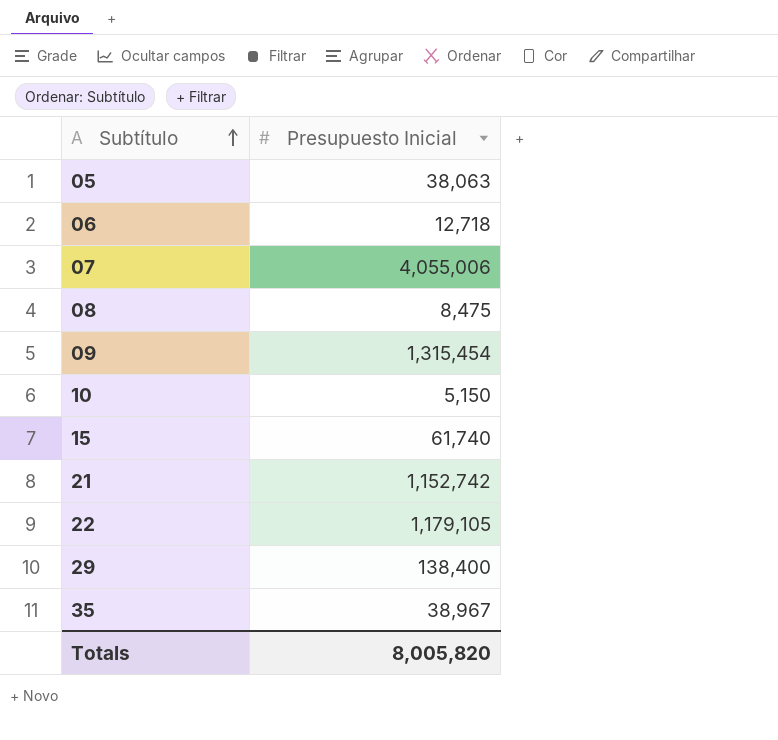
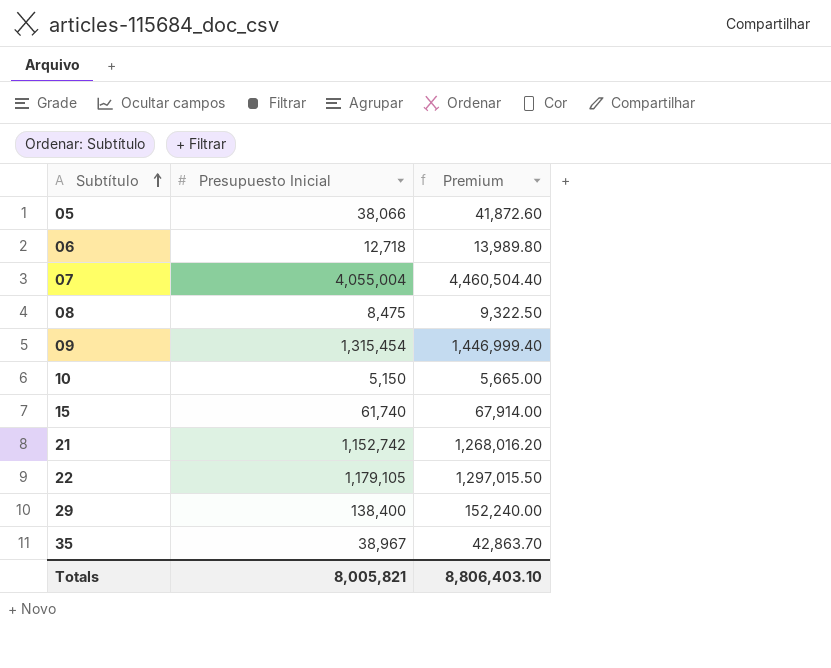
column Premium | formula: none -> [Presupuesto Inicial] * 1.1
05 | Presupuesto Inicial: 38,063 -> 38,066
07 | Presupuesto Inicial: 4,055,006 -> 4,055,004
Totals | Presupuesto Inicial: 8,005,820 -> 8,005,821

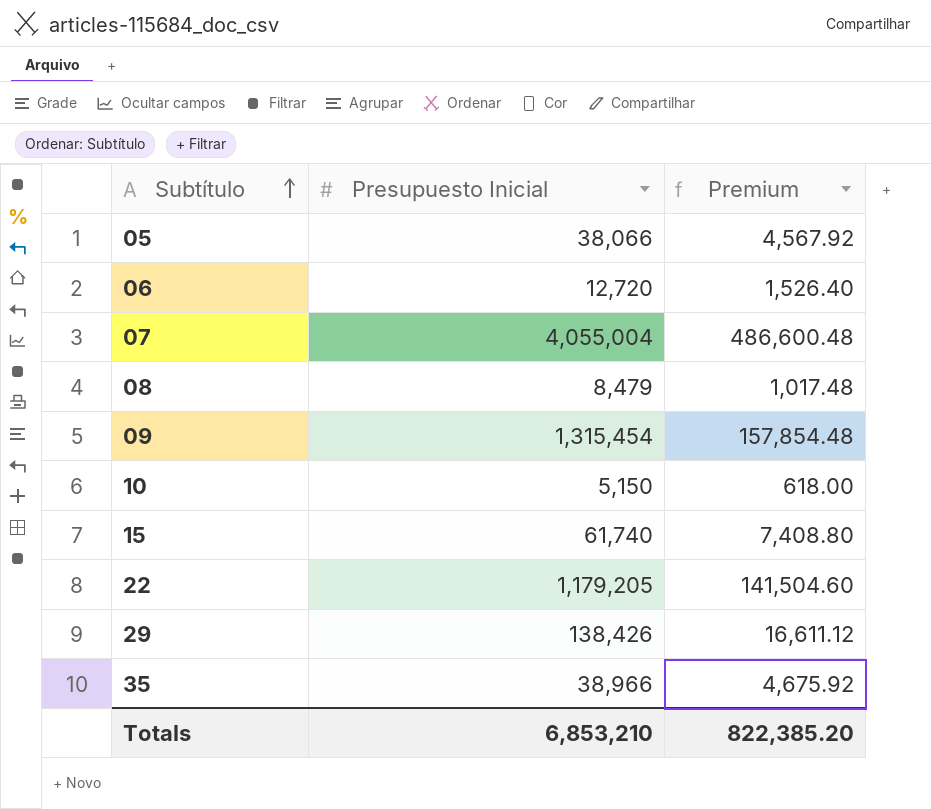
column Premium | formula: [Presupuesto Inicial] * 1.1 -> [Presupuesto Inicial] * 0.12
row 21: 1,152,742 | 1,268,016.20 -> none
06 | Presupuesto Inicial: 12,718 -> 12,720
08 | Presupuesto Inicial: 8,475 -> 8,479
22 | Presupuesto Inicial: 1,179,105 -> 1,179,205
29 | Presupuesto Inicial: 138,400 -> 138,426
35 | Presupuesto Inicial: 38,967 -> 38,966
Totals | Presupuesto Inicial: 8,005,821 -> 6,853,210
Totals | Premium: 8,806,403.10 -> 822,385.20

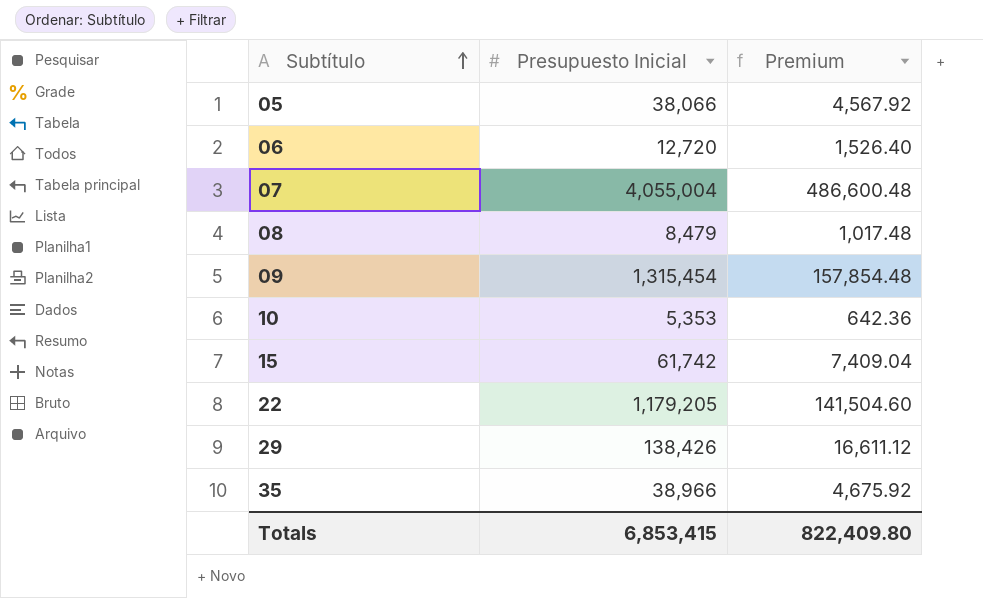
10 | Presupuesto Inicial: 5,150 -> 5,353
10 | Premium: 618.00 -> 642.36
15 | Presupuesto Inicial: 61,740 -> 61,742
15 | Premium: 7,408.80 -> 7,409.04
Totals | Presupuesto Inicial: 6,853,210 -> 6,853,415
Totals | Premium: 822,385.20 -> 822,409.80

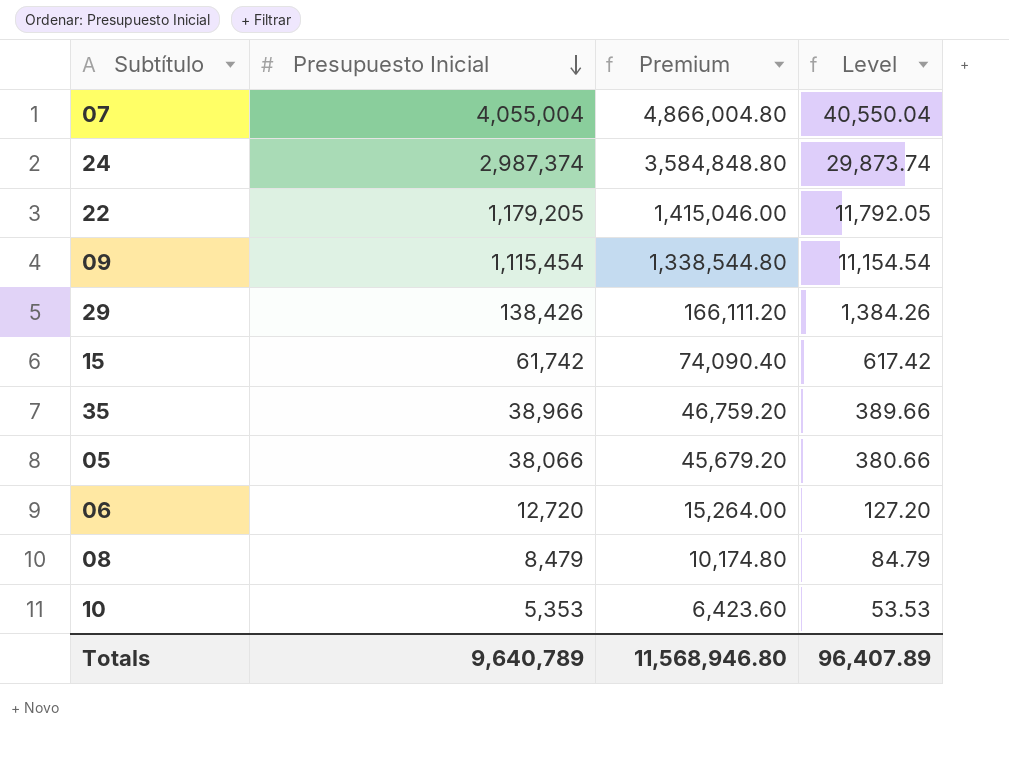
row order: Subtítulo ascending -> Presupuesto Inicial descending
column Premium | formula: [Presupuesto Inicial] * 0.12 -> [Presupuesto Inicial] * 1.2
column Level | formula: none -> [Presupuesto Inicial] * 0.01
row 24: none -> 2,987,374 | 3,584,848.80 | 29,873.74
09 | Presupuesto Inicial: 1,315,454 -> 1,115,454
Totals | Presupuesto Inicial: 6,853,415 -> 9,640,789
Totals | Premium: 822,409.80 -> 11,568,946.80

